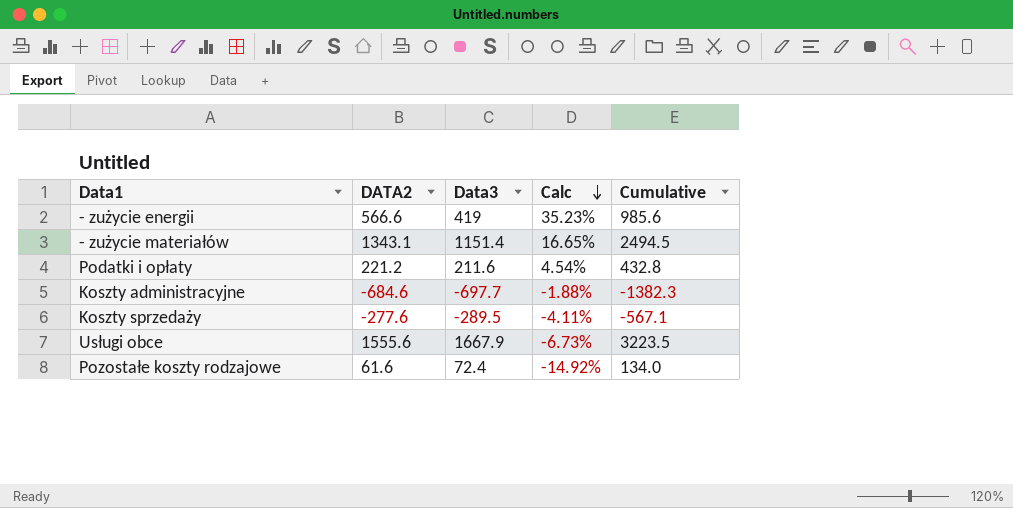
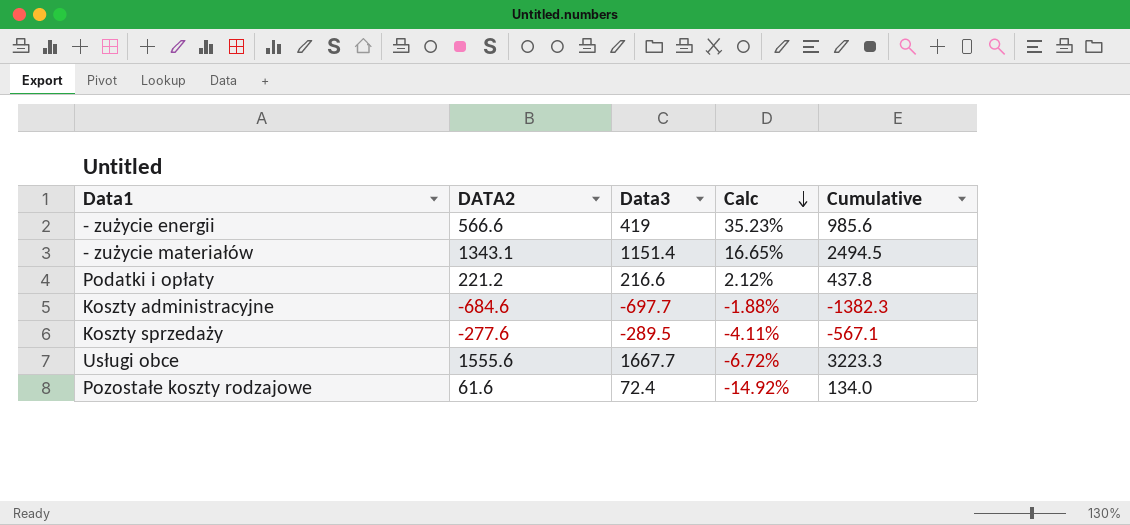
Podatki i opłaty | Data3: 211.6 -> 216.6
Podatki i opłaty | Calc: 4.54% -> 2.12%
Podatki i opłaty | Cumulative: 432.8 -> 437.8
Usługi obce | Data3: 1667.9 -> 1667.7
Usługi obce | Calc: -6.73% -> -6.72%
Usługi obce | Cumulative: 3223.5 -> 3223.3

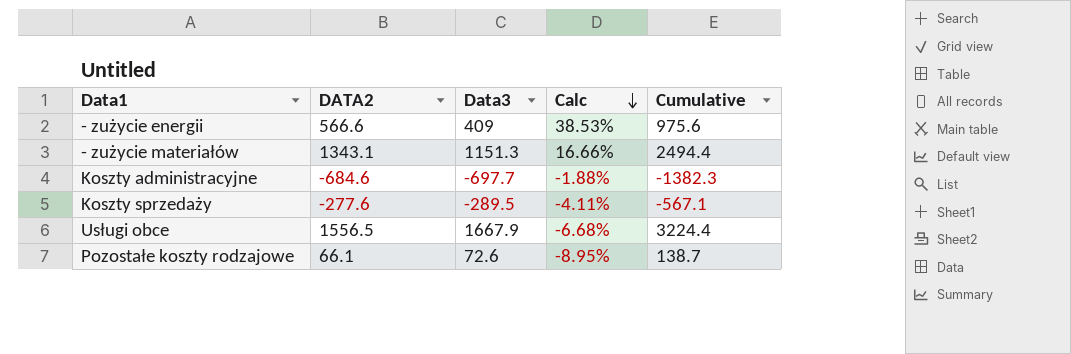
row Podatki i opłaty: 221.2 | 216.6 | 2.12% | 437.8 -> none
- zużycie energii | Data3: 419 -> 409
- zużycie energii | Calc: 35.23% -> 38.53%
- zużycie energii | Cumulative: 985.6 -> 975.6
- zużycie materiałów | Data3: 1151.4 -> 1151.3
- zużycie materiałów | Calc: 16.65% -> 16.66%
- zużycie materiałów | Cumulative: 2494.5 -> 2494.4
Usługi obce | DATA2: 1555.6 -> 1556.5
Usługi obce | Data3: 1667.7 -> 1667.9
Usługi obce | Calc: -6.72% -> -6.68%
Usługi obce | Cumulative: 3223.3 -> 3224.4
Pozostałe koszty rodzajowe | DATA2: 61.6 -> 66.1
Pozostałe koszty rodzajowe | Data3: 72.4 -> 72.6
Pozostałe koszty rodzajowe | Calc: -14.92% -> -8.95%
Pozostałe koszty rodzajowe | Cumulative: 134.0 -> 138.7

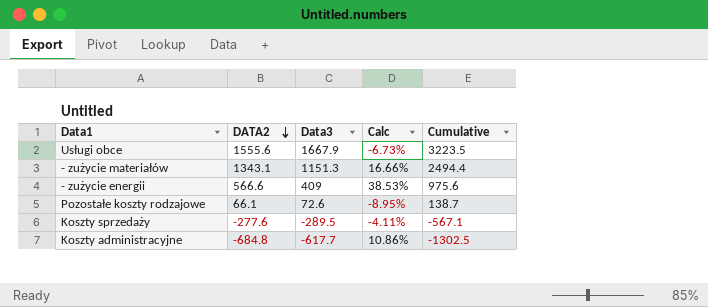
row order: Calc descending -> DATA2 descending
Usługi obce | DATA2: 1556.5 -> 1555.6
Usługi obce | Calc: -6.68% -> -6.73%
Usługi obce | Cumulative: 3224.4 -> 3223.5
Koszty administracyjne | DATA2: -684.6 -> -684.8
Koszty administracyjne | Data3: -697.7 -> -617.7
Koszty administracyjne | Calc: -1.88% -> 10.86%
Koszty administracyjne | Cumulative: -1382.3 -> -1302.5

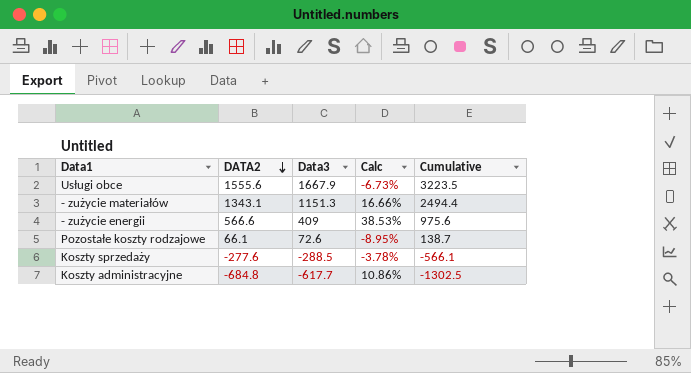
Koszty sprzedaży | Data3: -289.5 -> -288.5
Koszty sprzedaży | Calc: -4.11% -> -3.78%
Koszty sprzedaży | Cumulative: -567.1 -> -566.1

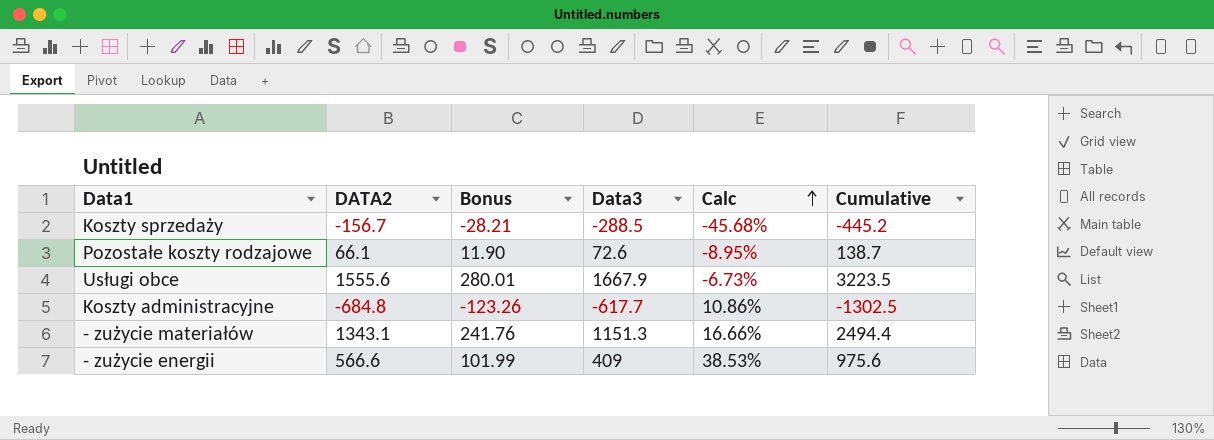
row order: DATA2 descending -> Calc ascending
column Bonus | formula: none -> [DATA2] * 0.18
Koszty sprzedaży | DATA2: -277.6 -> -156.7
Koszty sprzedaży | Calc: -3.78% -> -45.68%
Koszty sprzedaży | Cumulative: -566.1 -> -445.2

